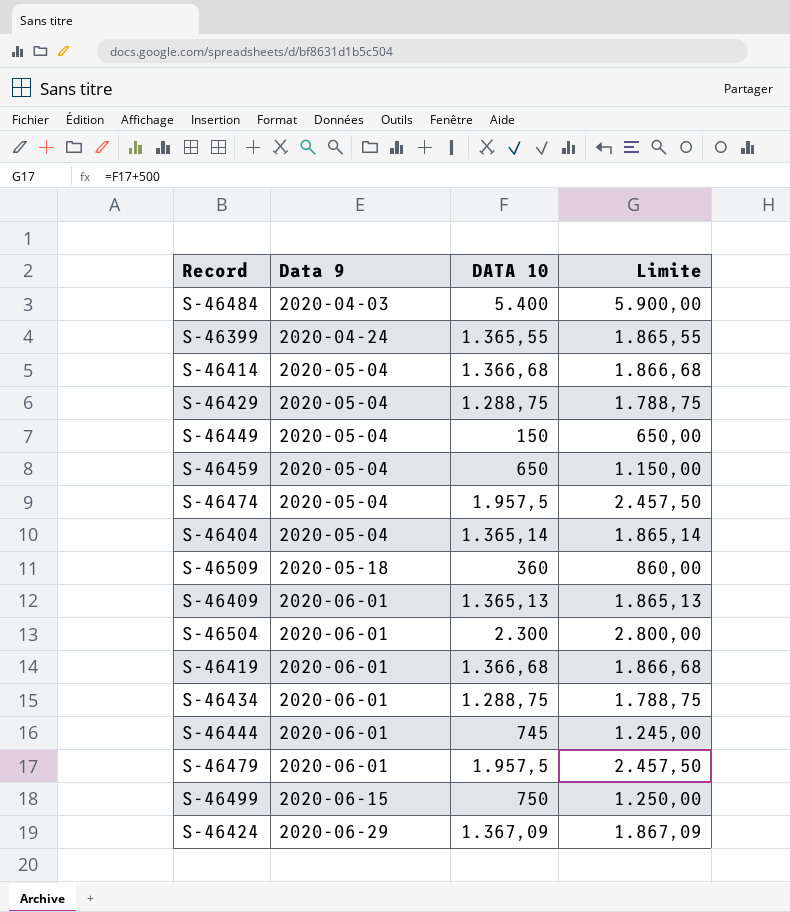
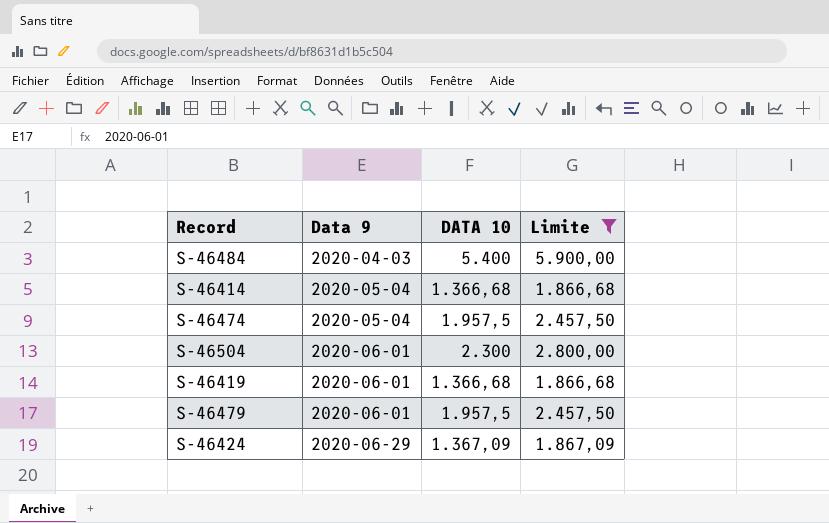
filter: none -> Limite >= 1.866,68

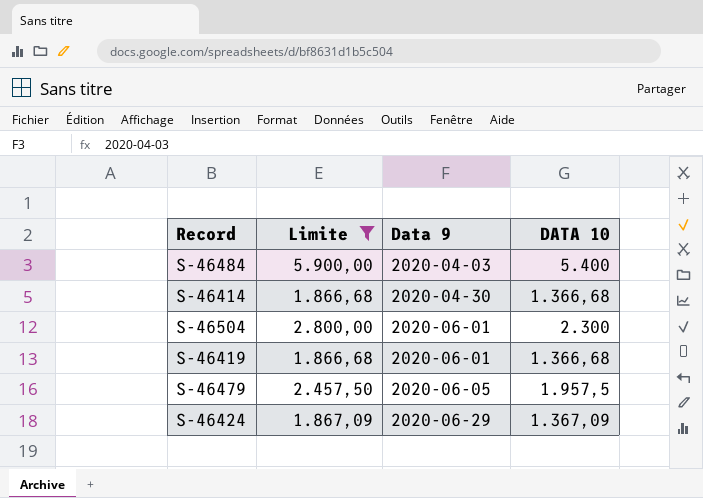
column Limite | position: 4 -> 2
row S-46474: 2020-05-04 | 1.957,5 | 2.457,50 -> none
S-46414 | Data 9: 2020-05-04 -> 2020-04-30
S-46479 | Data 9: 2020-06-01 -> 2020-06-05

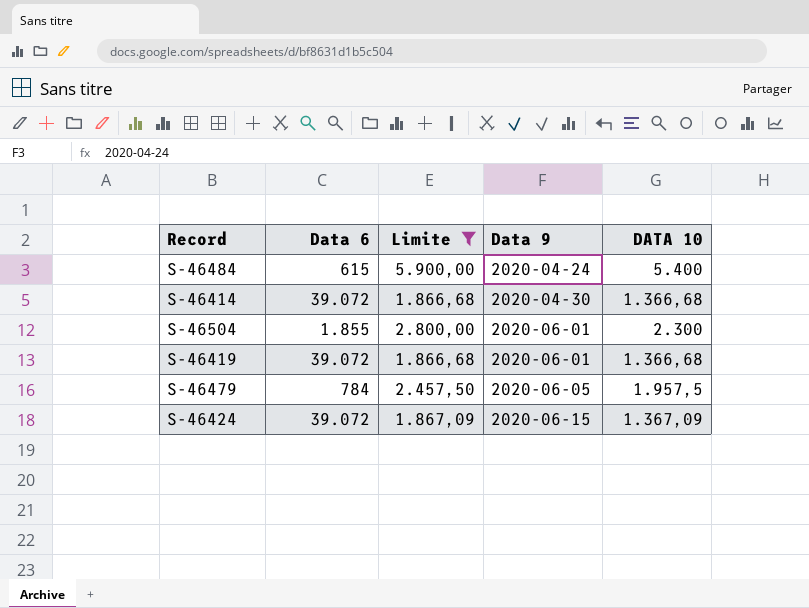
column Data 6 | position: none -> 2
S-46484 | Data 9: 2020-04-03 -> 2020-04-24
S-46424 | Data 9: 2020-06-29 -> 2020-06-15

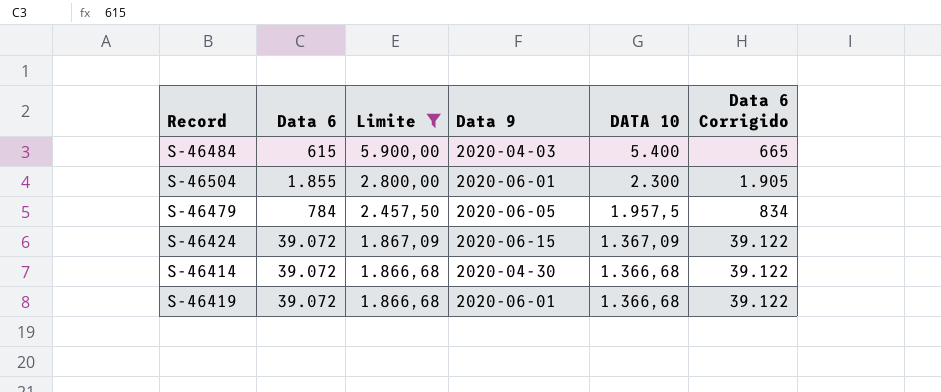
row order: Data 9 ascending -> Limite descending
column Data 6 Corrigido | formula: none -> [Data 6] + 50
S-46484 | Data 9: 2020-04-24 -> 2020-04-03

